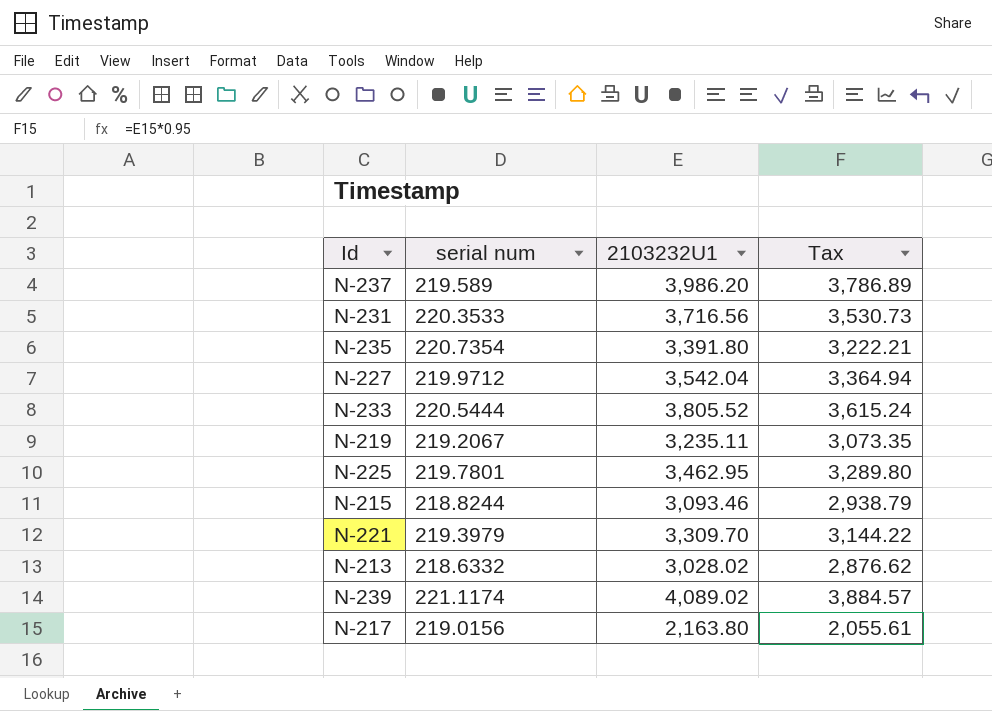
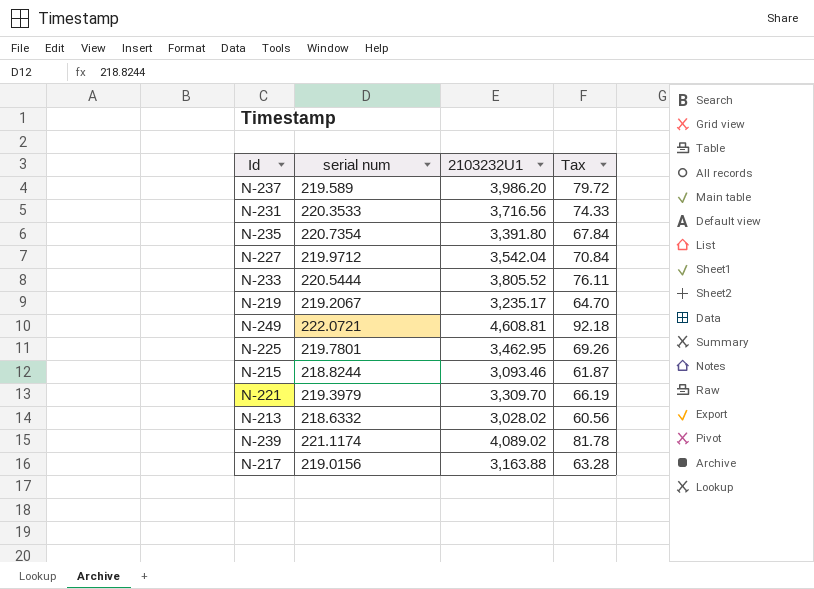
column Tax | formula: [2103232U1] * 0.95 -> [2103232U1] * 0.02
N-219 | 2103232U1: 3,235.11 -> 3,235.17
row N-249: none -> 222.0721 | 4,608.81 | 92.18
N-217 | 2103232U1: 2,163.80 -> 3,163.88

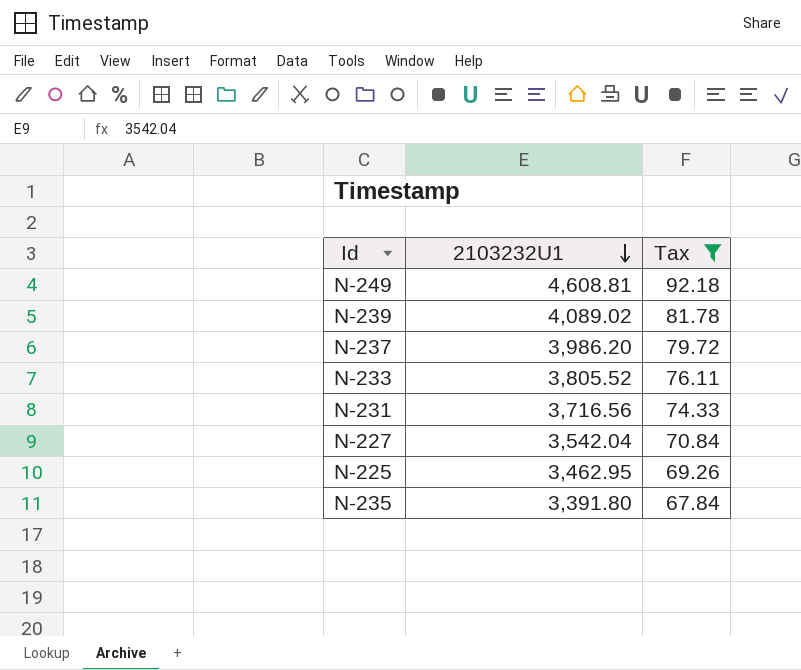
filter: none -> Tax >= 67.84
row order: none -> 2103232U1 descending
column serial num | position: 2 -> none

